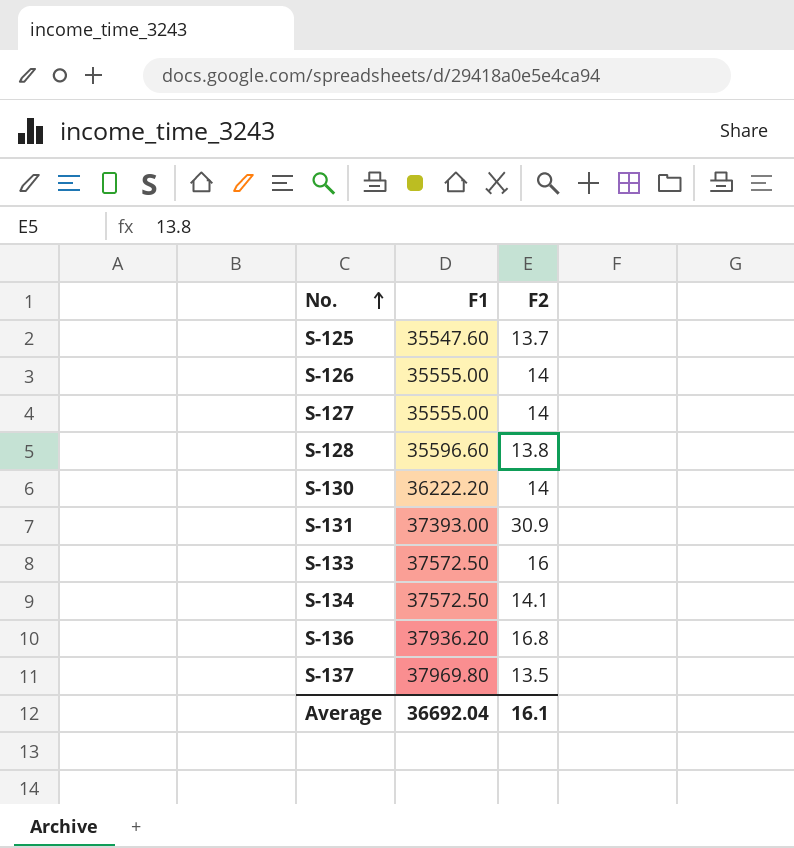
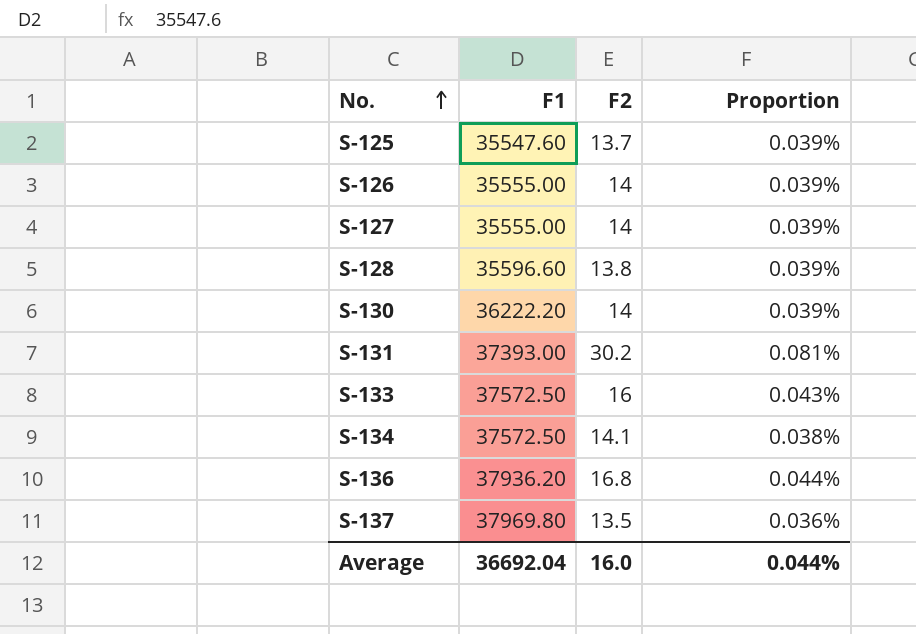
column Proportion | formula: none -> [F2] / [F1]
S-131 | F2: 30.9 -> 30.2
Average | F2: 16.1 -> 16.0

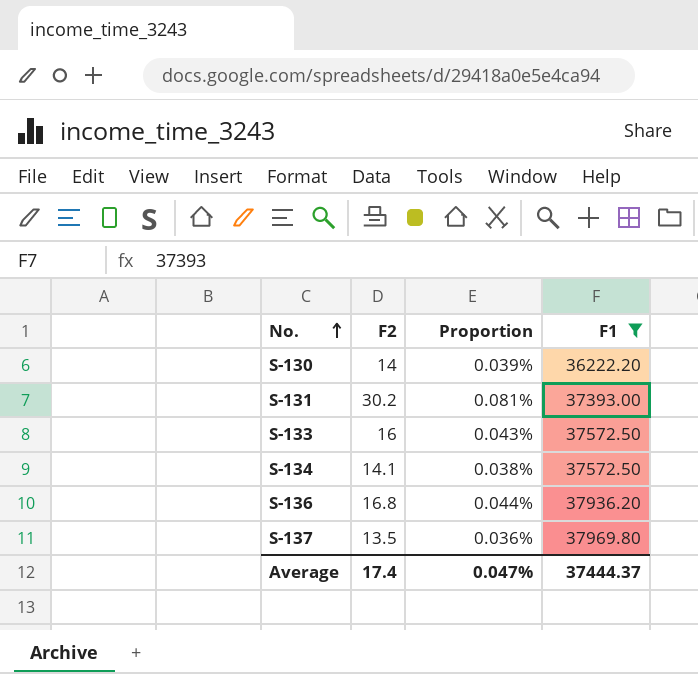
filter: none -> F1 >= 36222.20
column F1 | position: 2 -> 4
Average | F2: 16.0 -> 17.4
Average | Proportion: 0.044% -> 0.047%
Average | F1: 36692.04 -> 37444.37

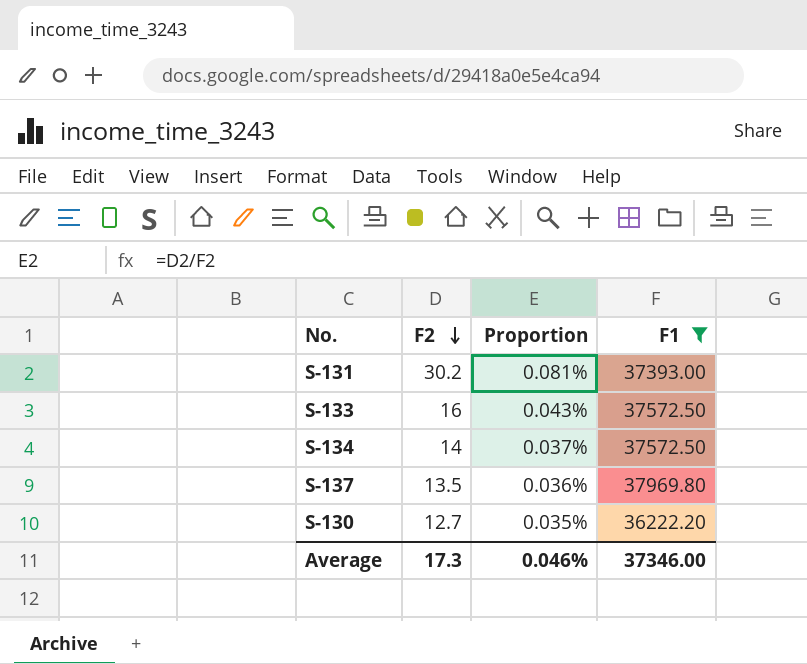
row order: No. ascending -> F2 descending
row S-136: 16.8 | 0.044% | 37936.20 -> none
S-134 | F2: 14.1 -> 14
S-134 | Proportion: 0.038% -> 0.037%
S-130 | F2: 14 -> 12.7
S-130 | Proportion: 0.039% -> 0.035%
Average | F2: 17.4 -> 17.3
Average | Proportion: 0.047% -> 0.046%
Average | F1: 37444.37 -> 37346.00

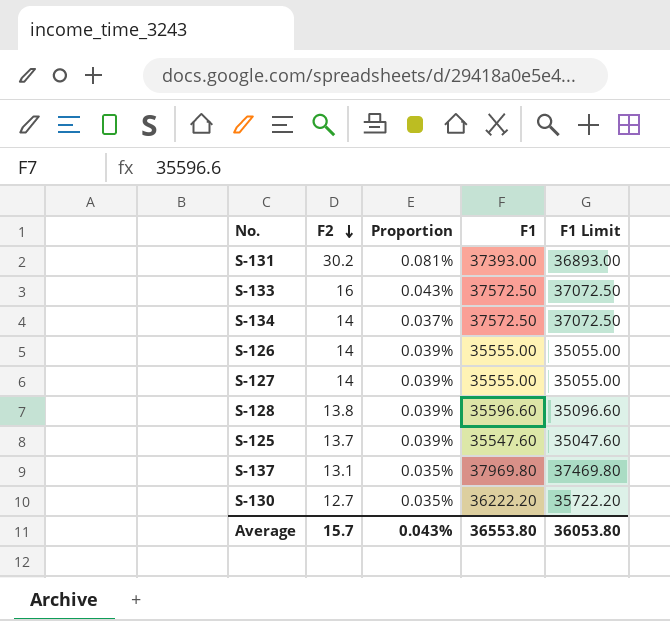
filter: F1 >= 36222.20 -> none
column F1 Limit | formula: none -> [F1] - 500
S-137 | F2: 13.5 -> 13.1
S-137 | Proportion: 0.036% -> 0.035%
Average | F2: 17.3 -> 15.7
Average | Proportion: 0.046% -> 0.043%
Average | F1: 37346.00 -> 36553.80

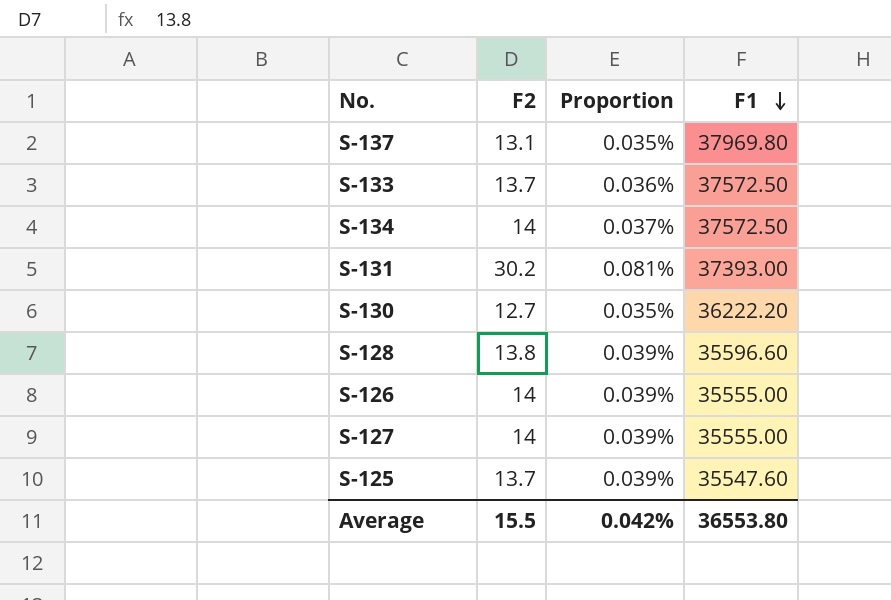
row order: F2 descending -> F1 descending
column F1 Limit | formula: [F1] - 500 -> none
S-133 | F2: 16 -> 13.7
S-133 | Proportion: 0.043% -> 0.036%
Average | F2: 15.7 -> 15.5
Average | Proportion: 0.043% -> 0.042%

